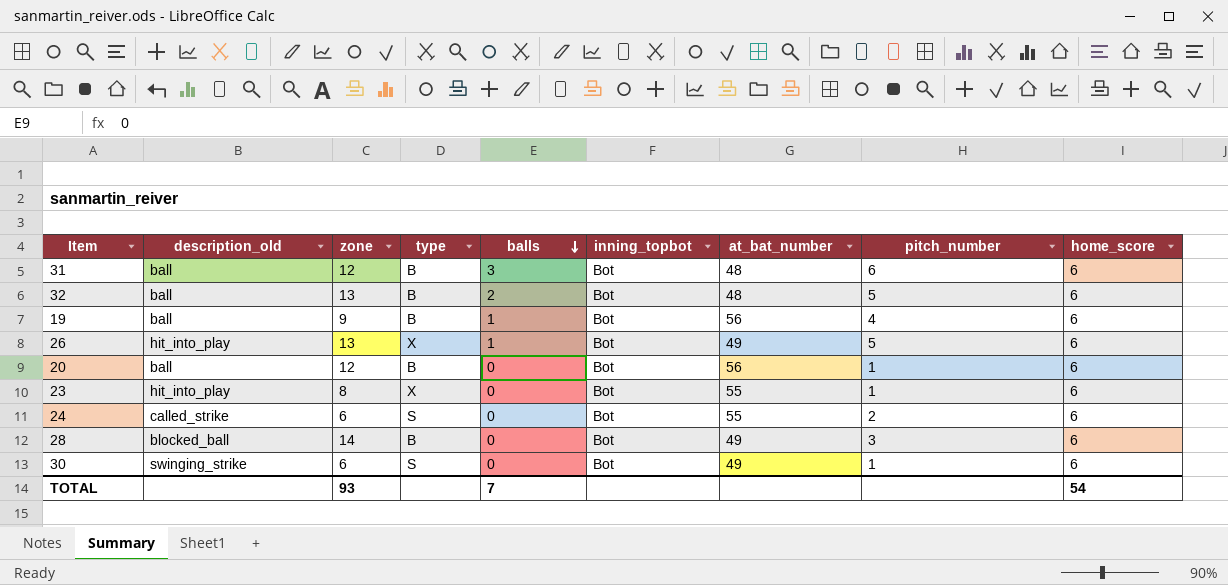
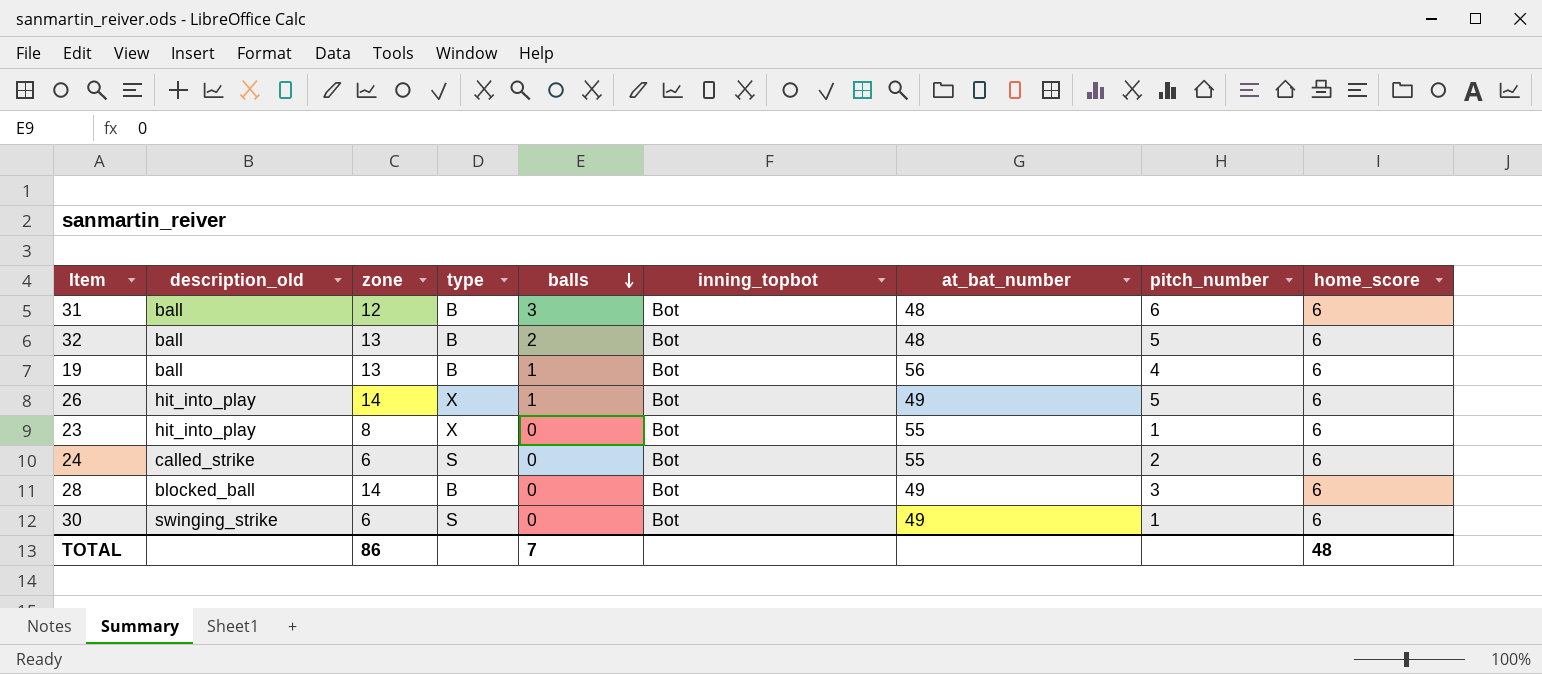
row 20: ball | 12 | B | 0 | Bot | 56 | 1 | 6 -> none
19 | zone: 9 -> 13
26 | zone: 13 -> 14
TOTAL | zone: 93 -> 86
TOTAL | home_score: 54 -> 48

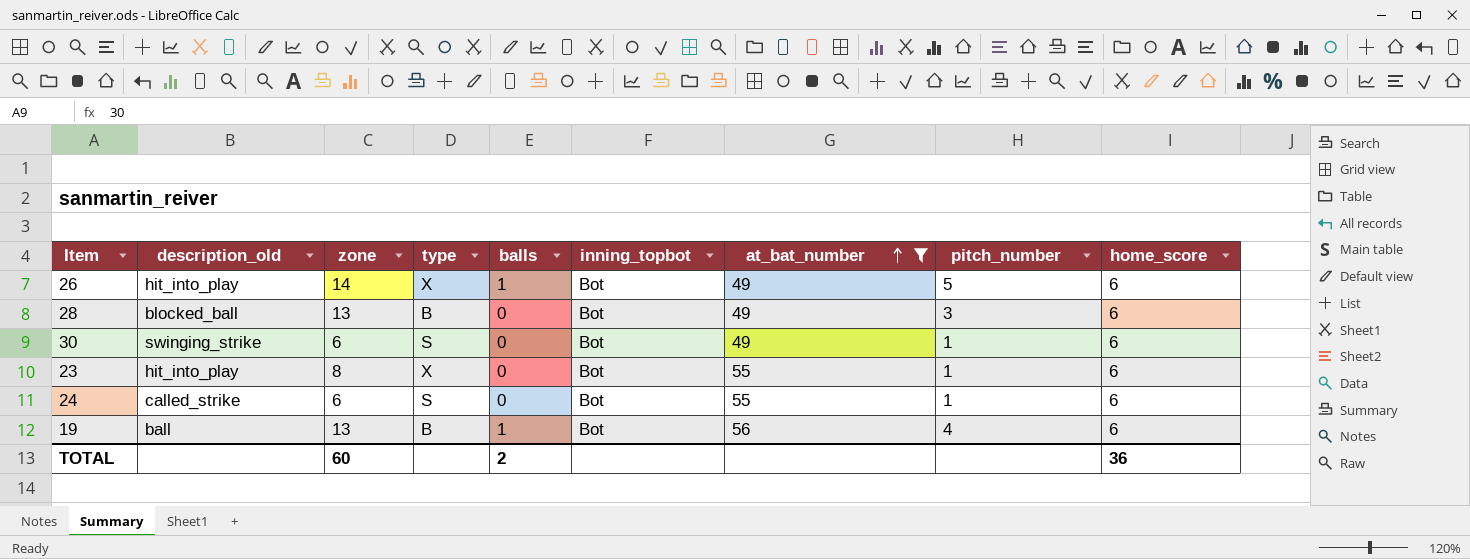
filter: none -> at_bat_number != 48
row order: balls descending -> at_bat_number ascending
28 | zone: 14 -> 13
24 | pitch_number: 2 -> 1
TOTAL | zone: 86 -> 60
TOTAL | balls: 7 -> 2
TOTAL | home_score: 48 -> 36

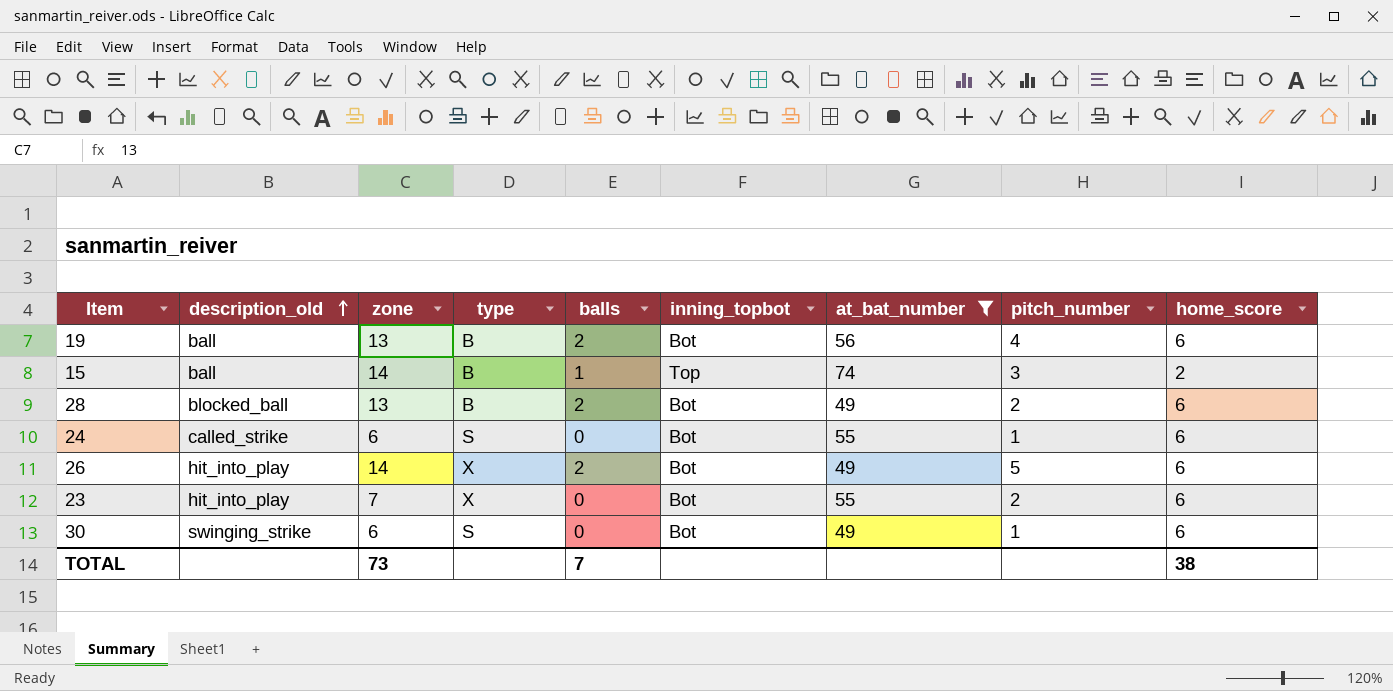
row order: at_bat_number ascending -> description_old ascending
19 | balls: 1 -> 2
row 15: none -> ball | 14 | B | 1 | Top | 74 | 3 | 2
28 | balls: 0 -> 2
28 | pitch_number: 3 -> 2
26 | balls: 1 -> 2
23 | zone: 8 -> 7
23 | pitch_number: 1 -> 2
TOTAL | zone: 60 -> 73
TOTAL | balls: 2 -> 7
TOTAL | home_score: 36 -> 38

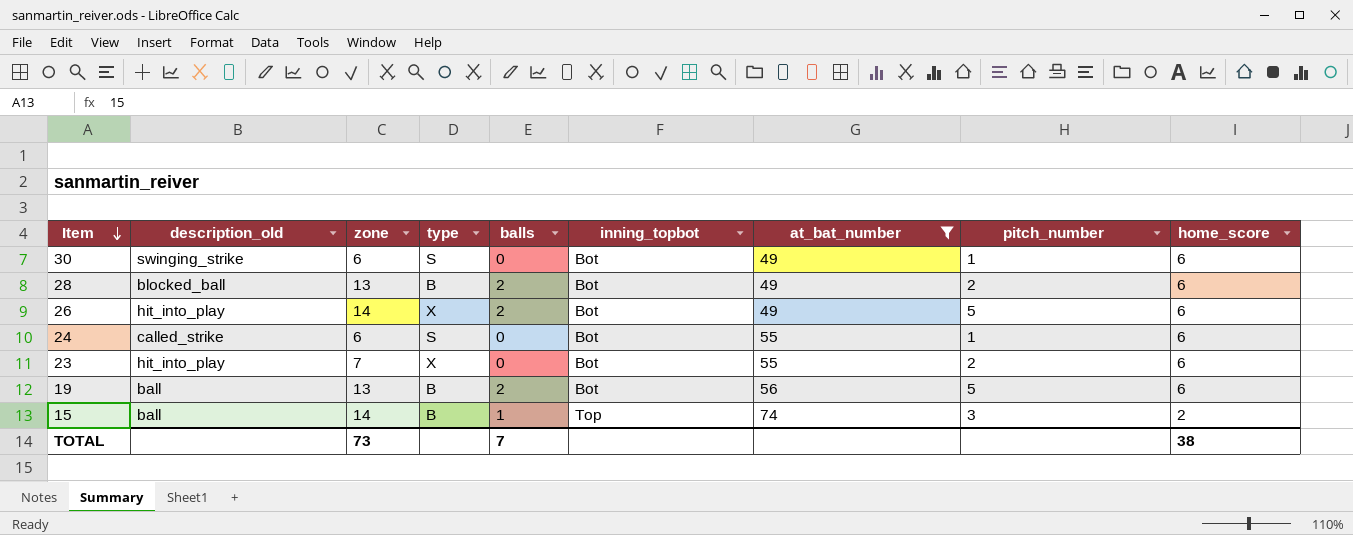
row order: description_old ascending -> Item descending
19 | pitch_number: 4 -> 5

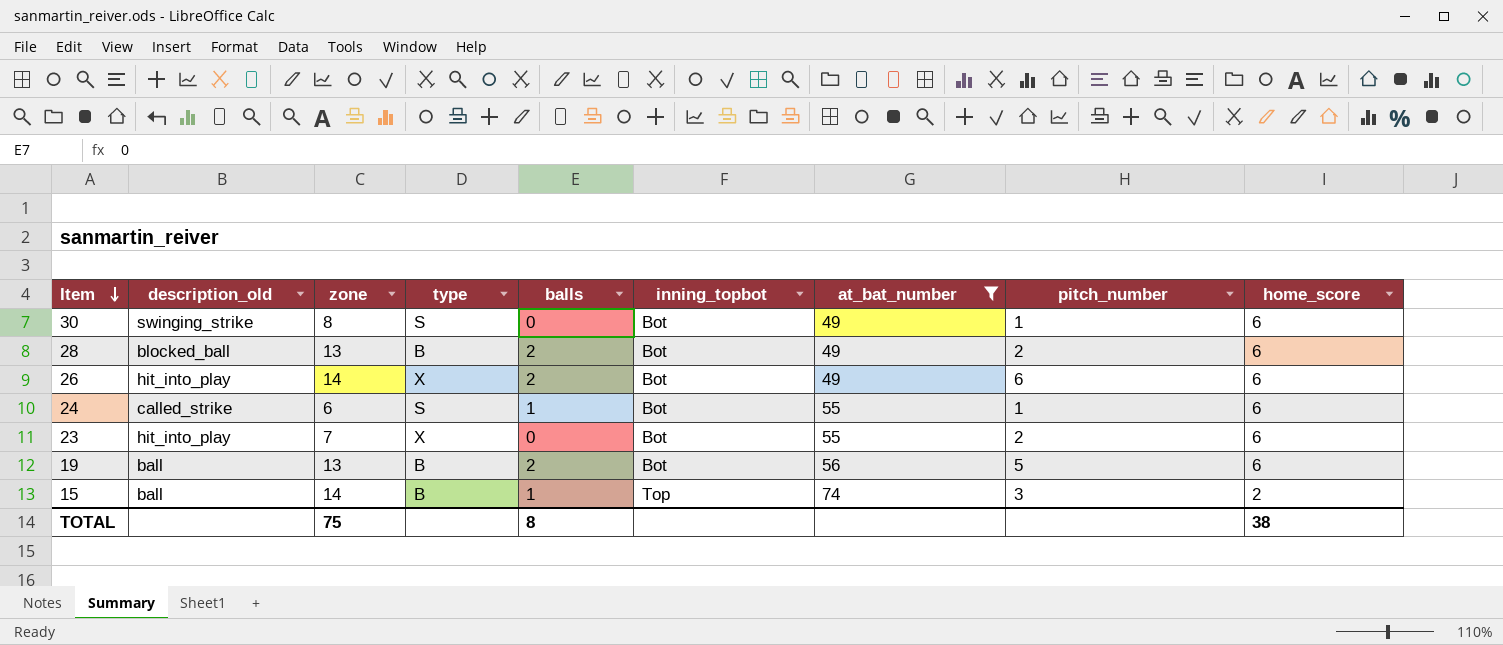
30 | zone: 6 -> 8
26 | pitch_number: 5 -> 6
24 | balls: 0 -> 1
TOTAL | zone: 73 -> 75
TOTAL | balls: 7 -> 8

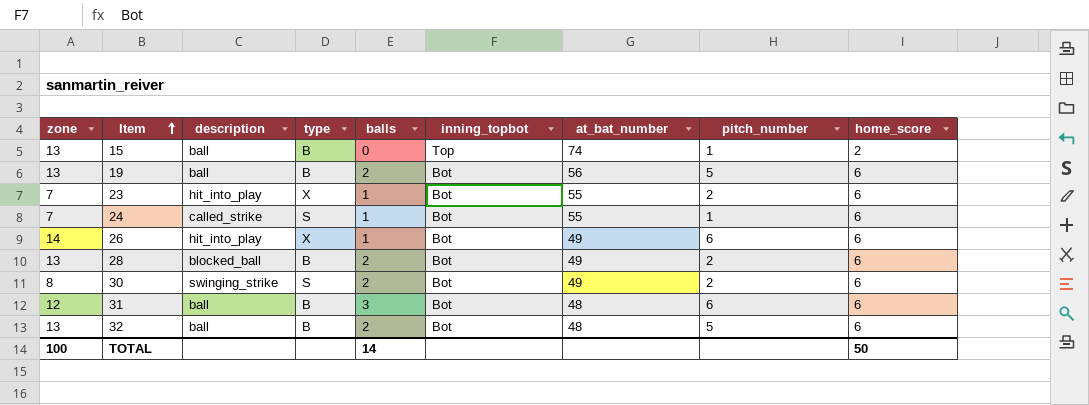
filter: at_bat_number != 48 -> none
row order: Item descending -> Item ascending
column zone | position: 3 -> 1
column name: description_old -> description
15 | zone: 14 -> 13
15 | balls: 1 -> 0
15 | pitch_number: 3 -> 1
23 | balls: 0 -> 1
24 | zone: 6 -> 7
26 | balls: 2 -> 1
30 | balls: 0 -> 2
30 | pitch_number: 1 -> 2
TOTAL | zone: 75 -> 100
TOTAL | balls: 8 -> 14
TOTAL | home_score: 38 -> 50

